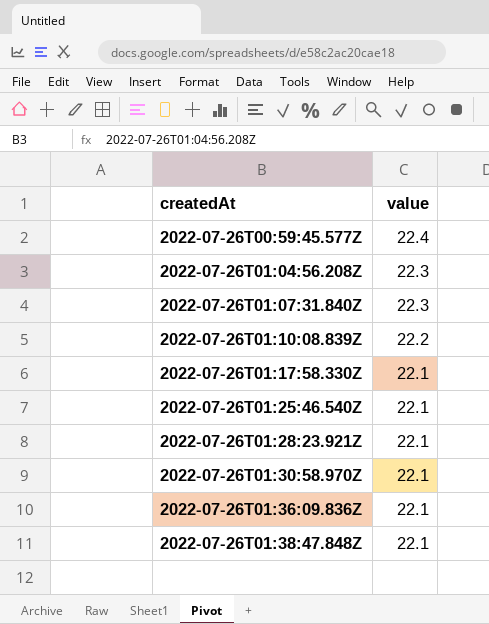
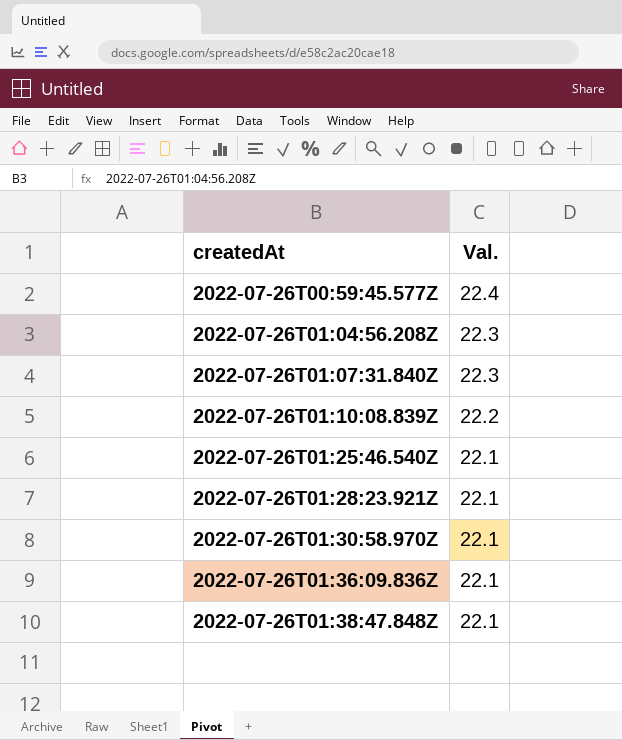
column name: value -> Val.
row 2022-07-26T01:17:58.330Z: 22.1 -> none

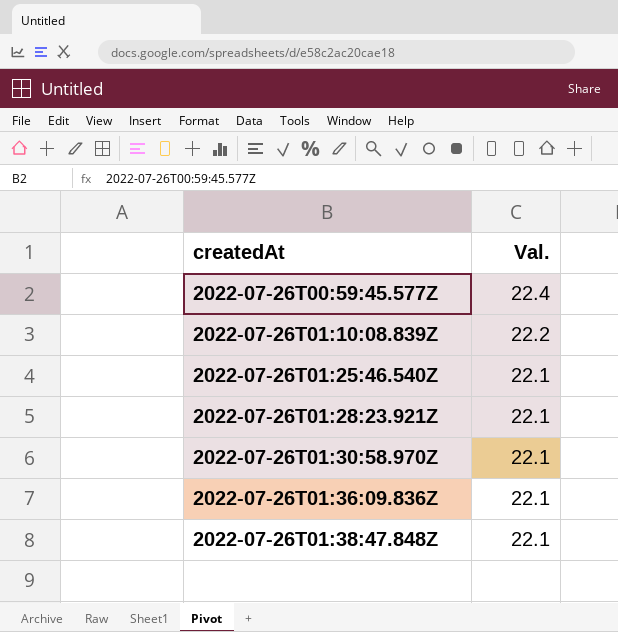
row 2022-07-26T01:04:56.208Z: 22.3 -> none
row 2022-07-26T01:07:31.840Z: 22.3 -> none

